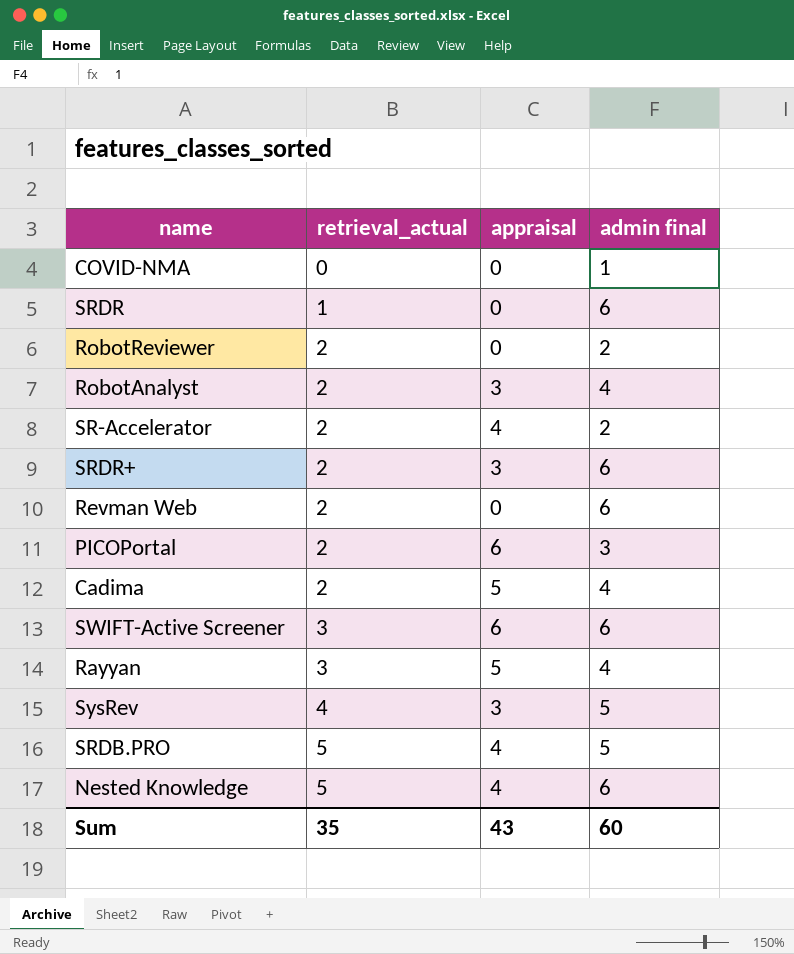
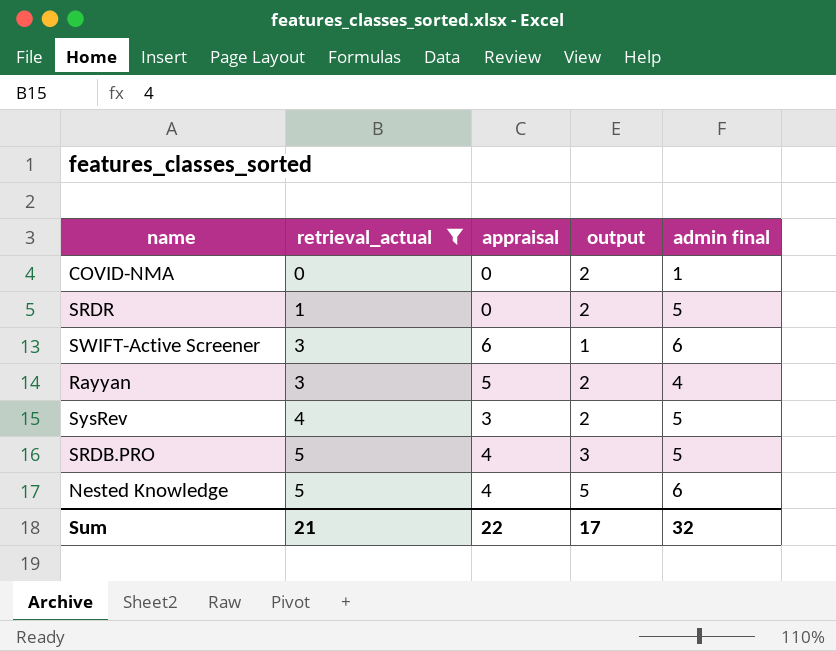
filter: none -> retrieval_actual != 2
column output | position: none -> 4
SRDR | admin final: 6 -> 5
Sum | retrieval_actual: 35 -> 21
Sum | appraisal: 43 -> 22
Sum | admin final: 60 -> 32

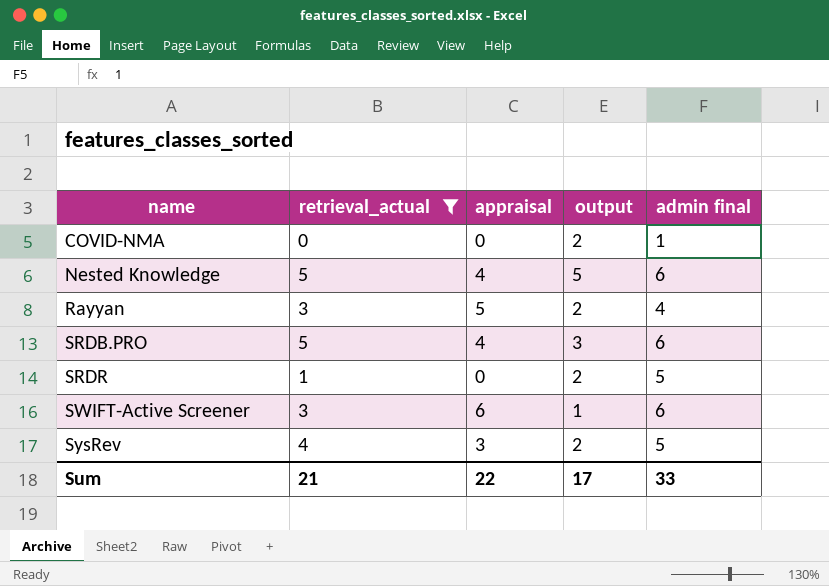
row order: retrieval_actual ascending -> name ascending
SRDB.PRO | admin final: 5 -> 6
Sum | admin final: 32 -> 33

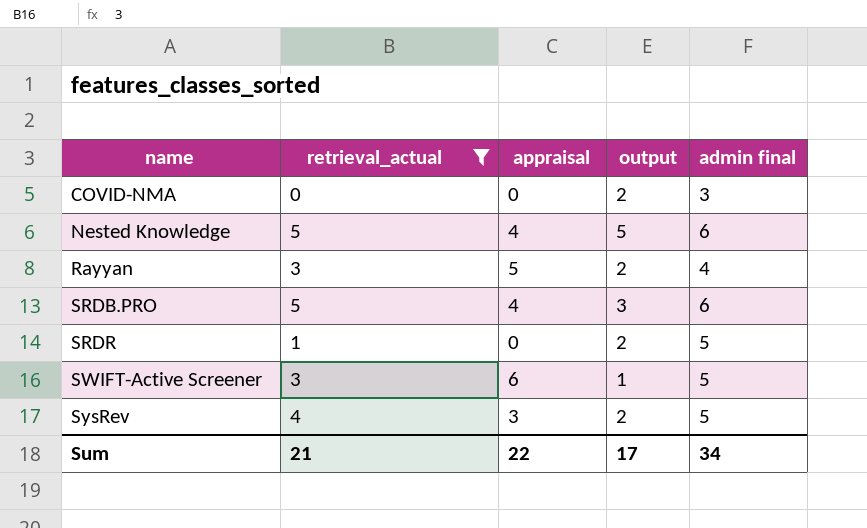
COVID-NMA | admin final: 1 -> 3
SWIFT-Active Screener | admin final: 6 -> 5
Sum | admin final: 33 -> 34

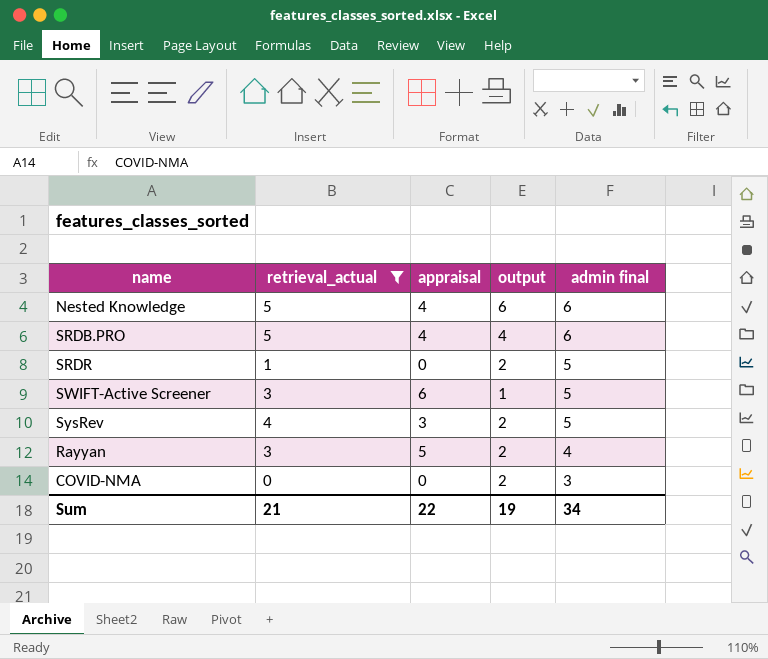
row order: name ascending -> admin final descending
Nested Knowledge | output: 5 -> 6
SRDB.PRO | output: 3 -> 4
Sum | output: 17 -> 19

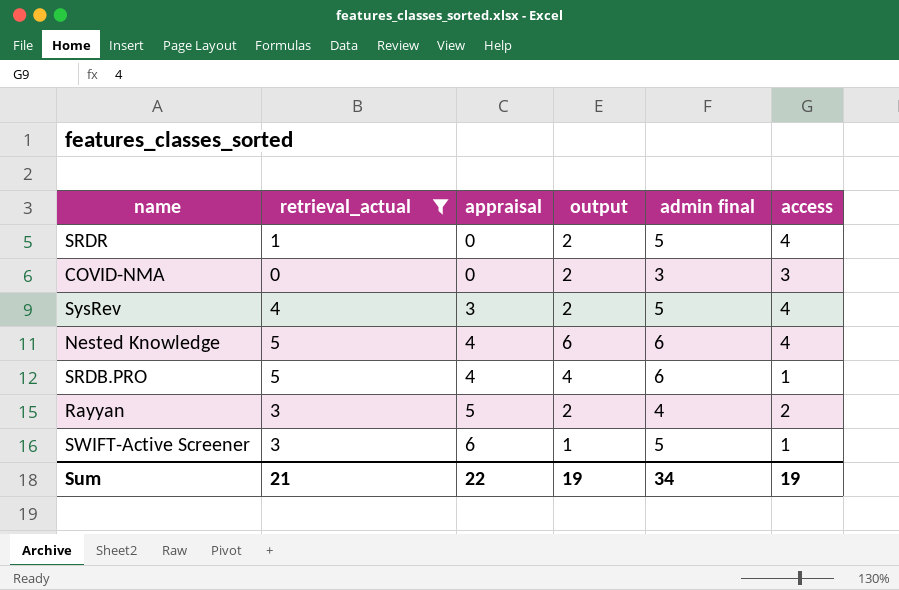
row order: admin final descending -> appraisal ascending
column access | position: none -> 6

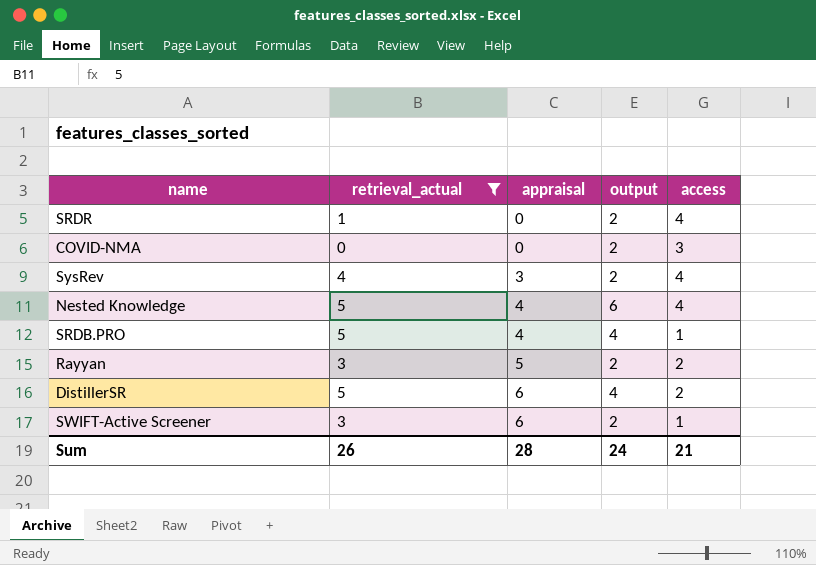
column admin final | position: 5 -> none
row DistillerSR: none -> 5 | 6 | 4 | 2
SWIFT-Active Screener | output: 1 -> 2
Sum | retrieval_actual: 21 -> 26
Sum | appraisal: 22 -> 28
Sum | output: 19 -> 24
Sum | access: 19 -> 21

